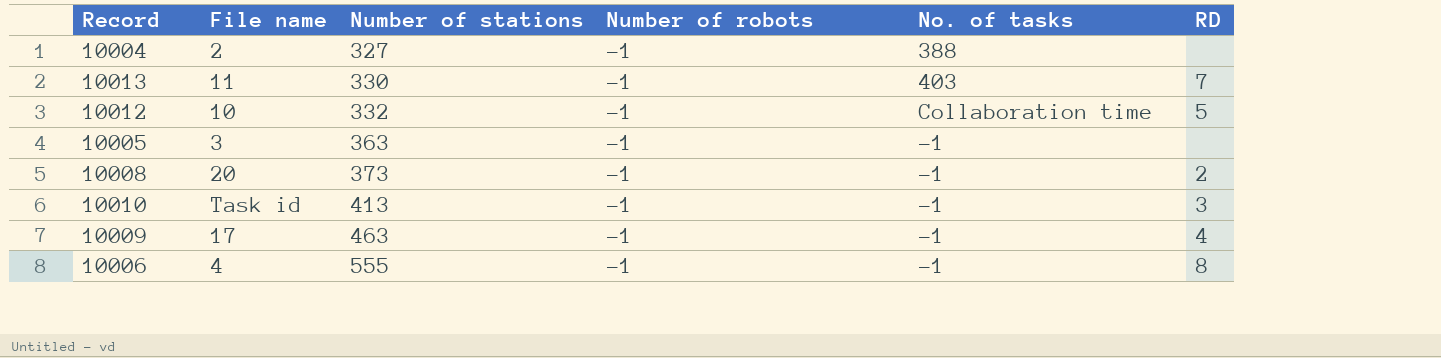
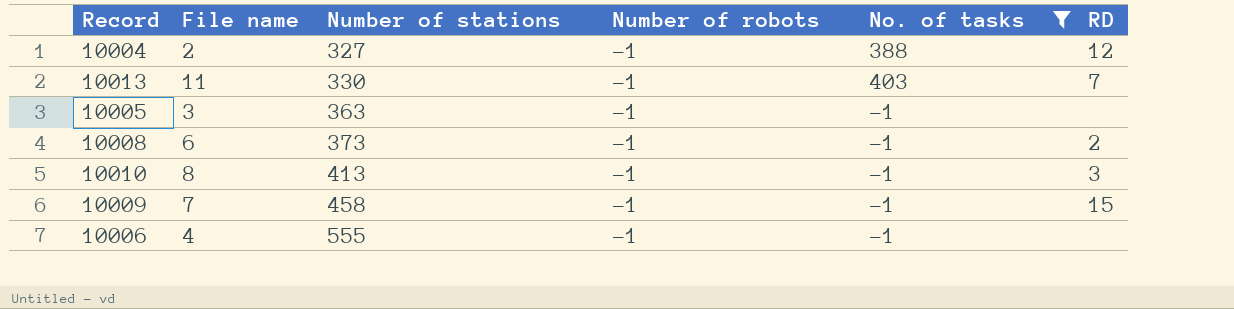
filter: none -> No. of tasks != Collaboration time
10004 | RD: none -> 12
10008 | File name: 20 -> 6
10010 | File name: Task id -> 8
10009 | File name: 17 -> 7
10009 | Number of stations: 463 -> 458
10009 | RD: 4 -> 15
10006 | RD: 8 -> none

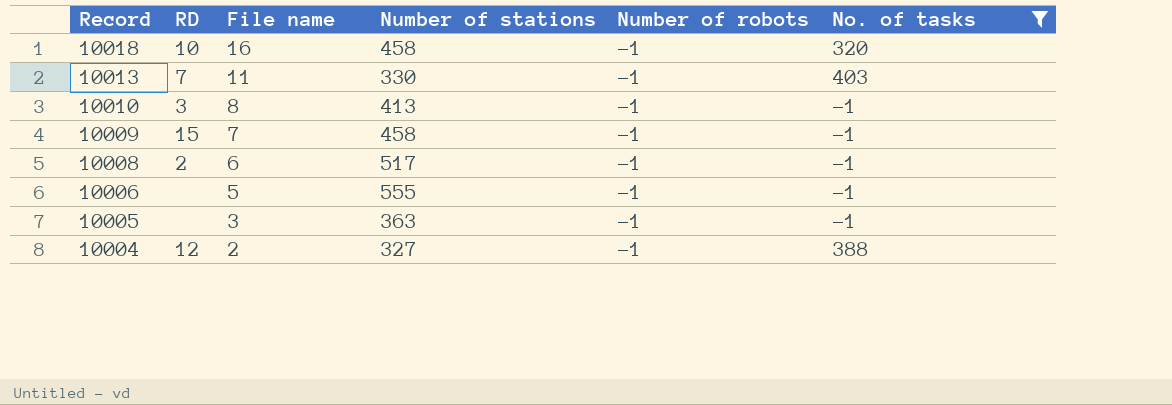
row order: Number of stations ascending -> Record descending
column RD | position: 6 -> 2
row 10018: none -> 10 | 16 | 458 | -1 | 320
10008 | Number of stations: 373 -> 517
10006 | File name: 4 -> 5

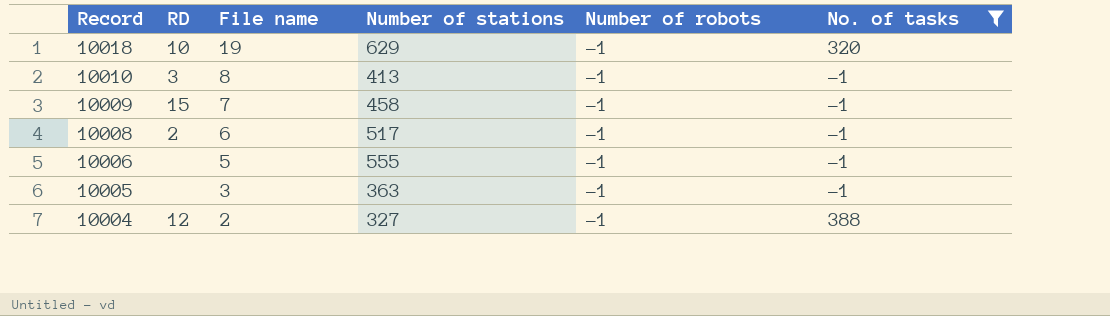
row 10013: 7 | 11 | 330 | -1 | 403 -> none
10018 | File name: 16 -> 19
10018 | Number of stations: 458 -> 629

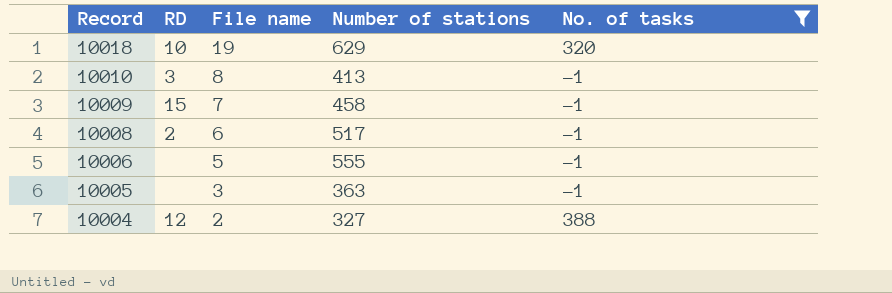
column Number of robots | position: 5 -> none

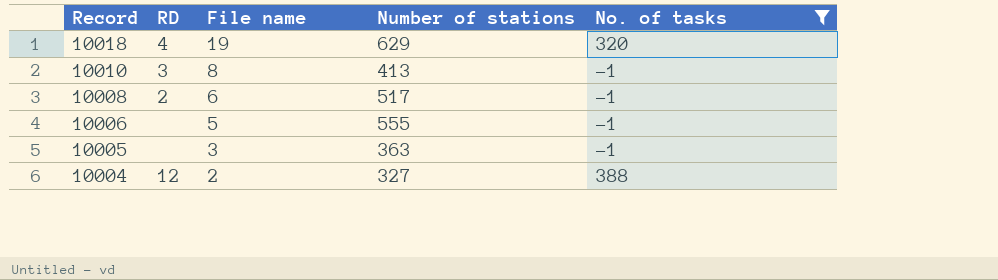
row 10009: 15 | 7 | 458 | -1 -> none
10018 | RD: 10 -> 4

